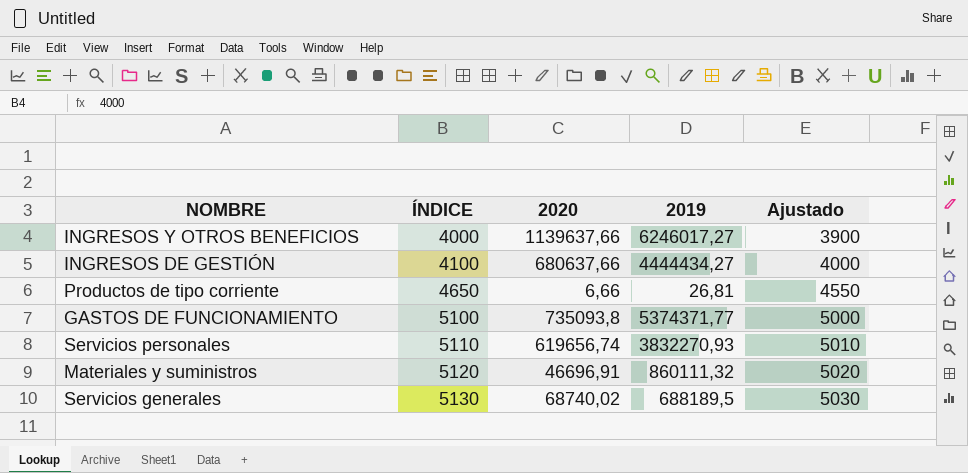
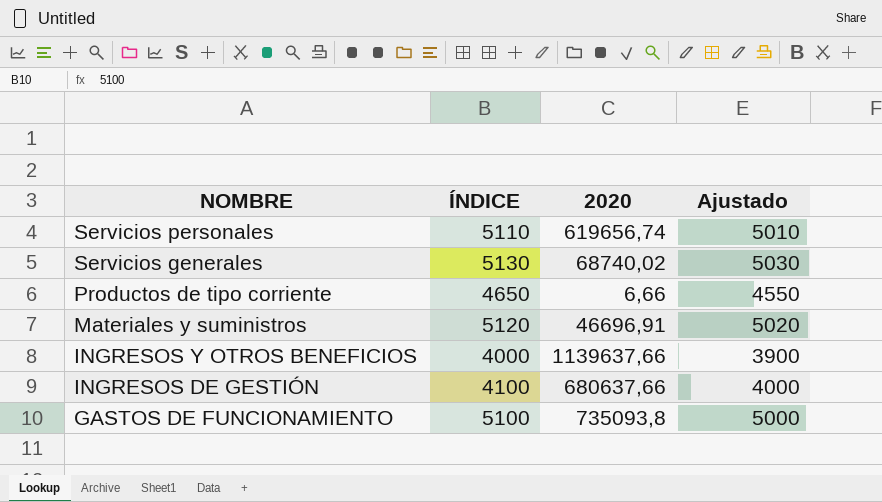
row order: ÍNDICE ascending -> NOMBRE descending
column 2019 | position: 4 -> none

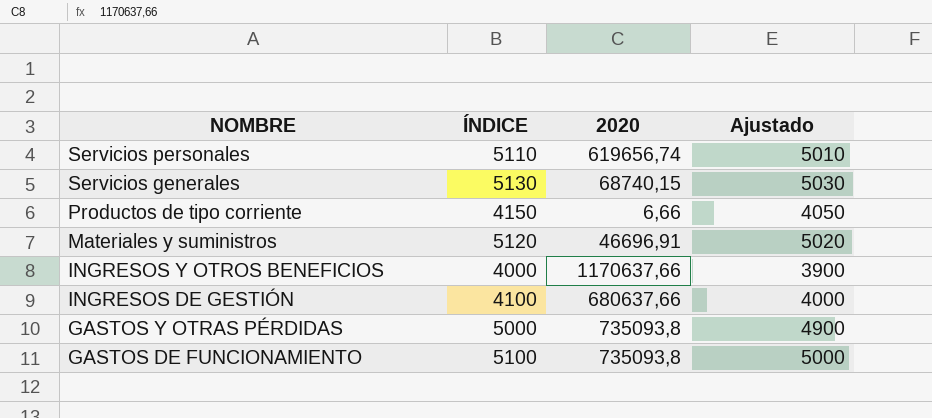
Servicios generales | 2020: 68740,02 -> 68740,15
Productos de tipo corriente | ÍNDICE: 4650 -> 4150
Productos de tipo corriente | Ajustado: 4550 -> 4050
INGRESOS Y OTROS BENEFICIOS | 2020: 1139637,66 -> 1170637,66
row GASTOS Y OTRAS PÉRDIDAS: none -> 5000 | 735093,8 | 4900

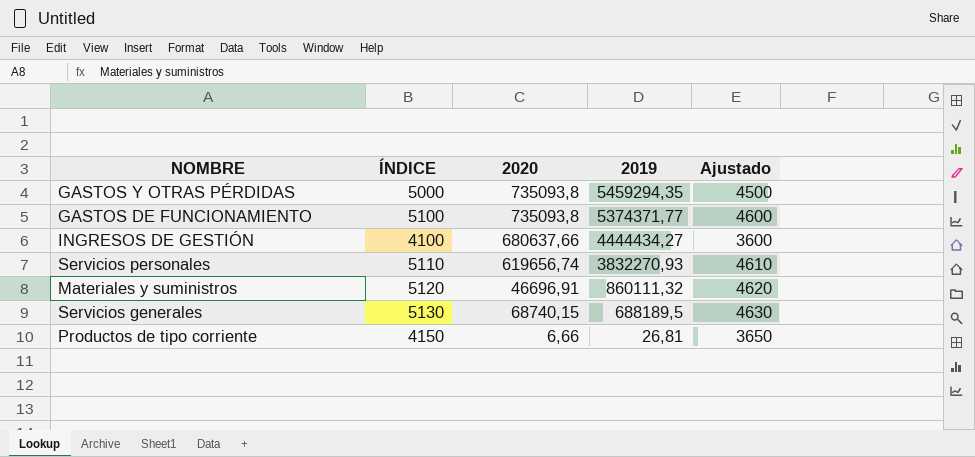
row order: NOMBRE descending -> 2019 descending
column 2019 | position: none -> 4
column Ajustado | formula: [ÍNDICE] - 100 -> [ÍNDICE] - 500
row INGRESOS Y OTROS BENEFICIOS: 4000 | 1170637,66 | 3900 -> none

